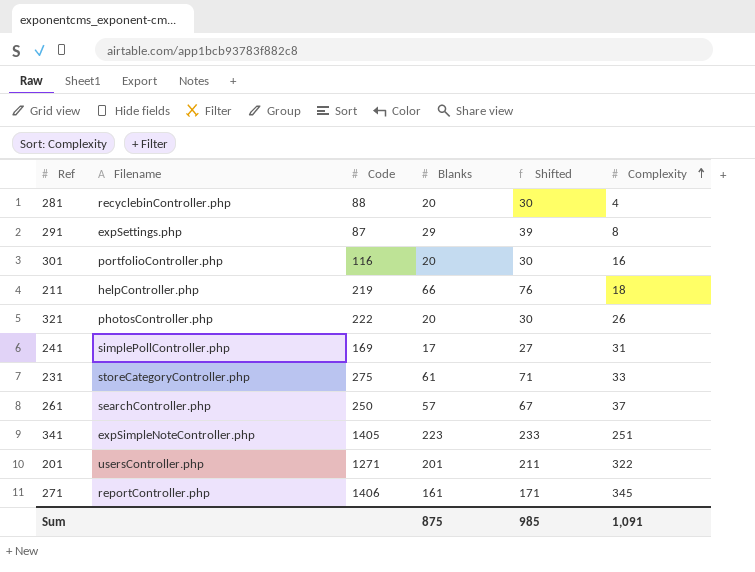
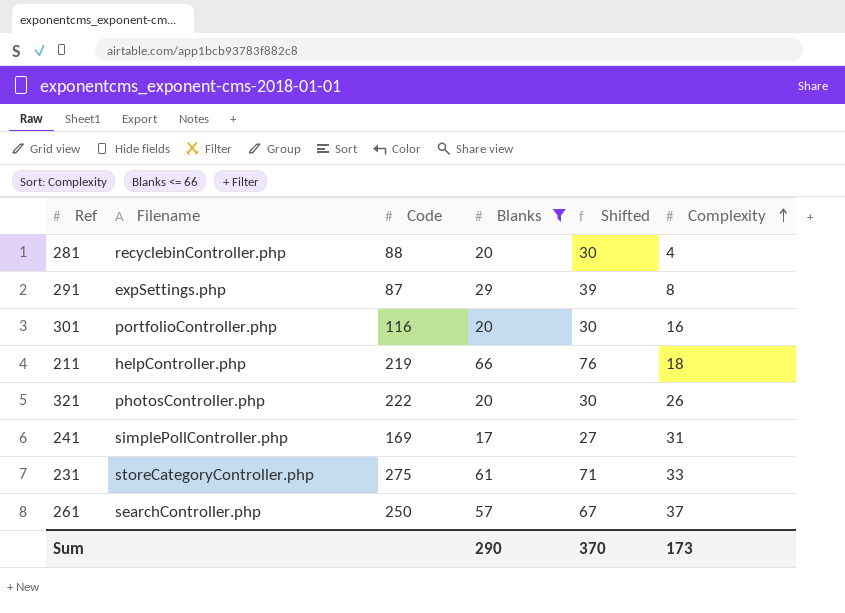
filter: none -> Blanks <= 66
Sum | Blanks: 875 -> 290
Sum | Shifted: 985 -> 370
Sum | Complexity: 1,091 -> 173

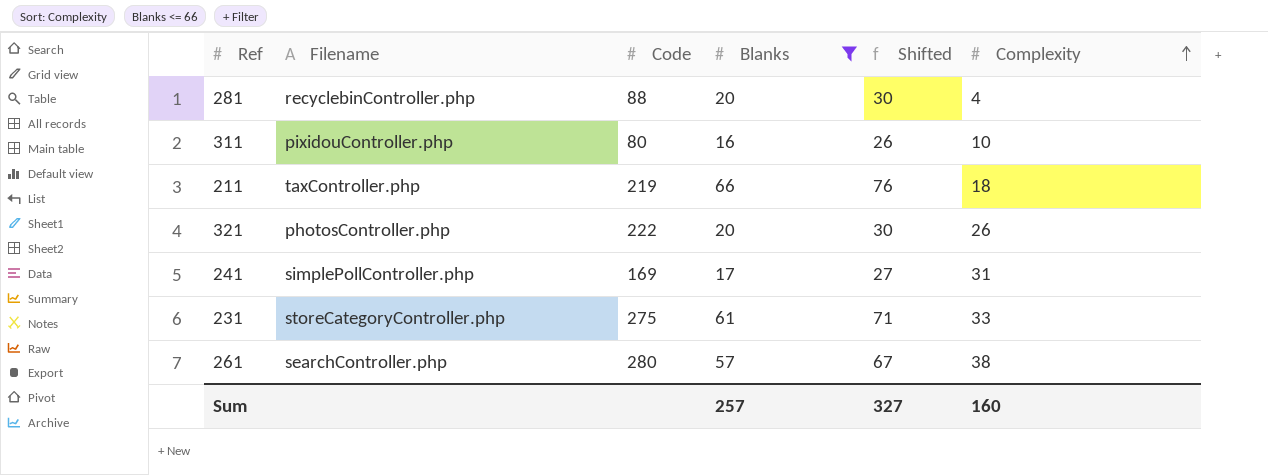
row 291: expSettings.php | 87 | 29 | 39 | 8 -> none
row 301: portfolioController.php | 116 | 20 | 30 | 16 -> none
row 311: none -> pixidouController.php | 80 | 16 | 26 | 10
211 | Filename: helpController.php -> taxController.php
261 | Code: 250 -> 280
261 | Complexity: 37 -> 38
Sum | Blanks: 290 -> 257
Sum | Shifted: 370 -> 327
Sum | Complexity: 173 -> 160

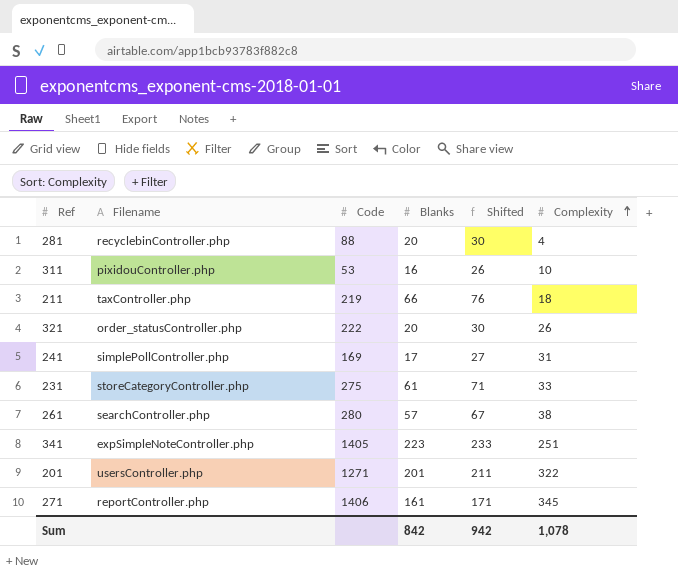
filter: Blanks <= 66 -> none
311 | Code: 80 -> 53
321 | Filename: photosController.php -> order_statusController.php
Sum | Blanks: 257 -> 842
Sum | Shifted: 327 -> 942
Sum | Complexity: 160 -> 1,078

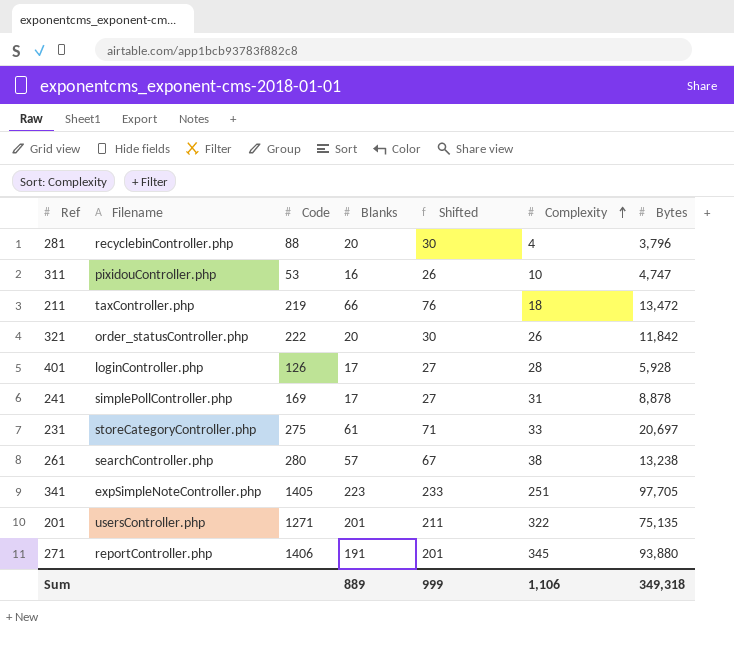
column Bytes | position: none -> 7
row 401: none -> loginController.php | 126 | 17 | 27 | 28 | 5,928
271 | Blanks: 161 -> 191
271 | Shifted: 171 -> 201
Sum | Blanks: 842 -> 889
Sum | Shifted: 942 -> 999
Sum | Complexity: 1,078 -> 1,106

